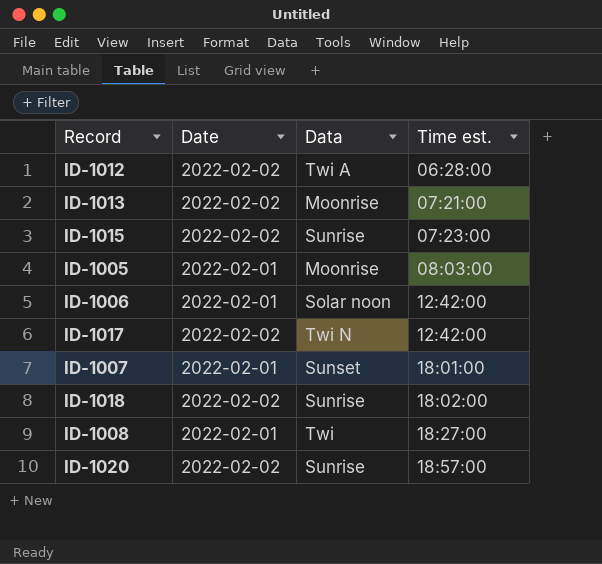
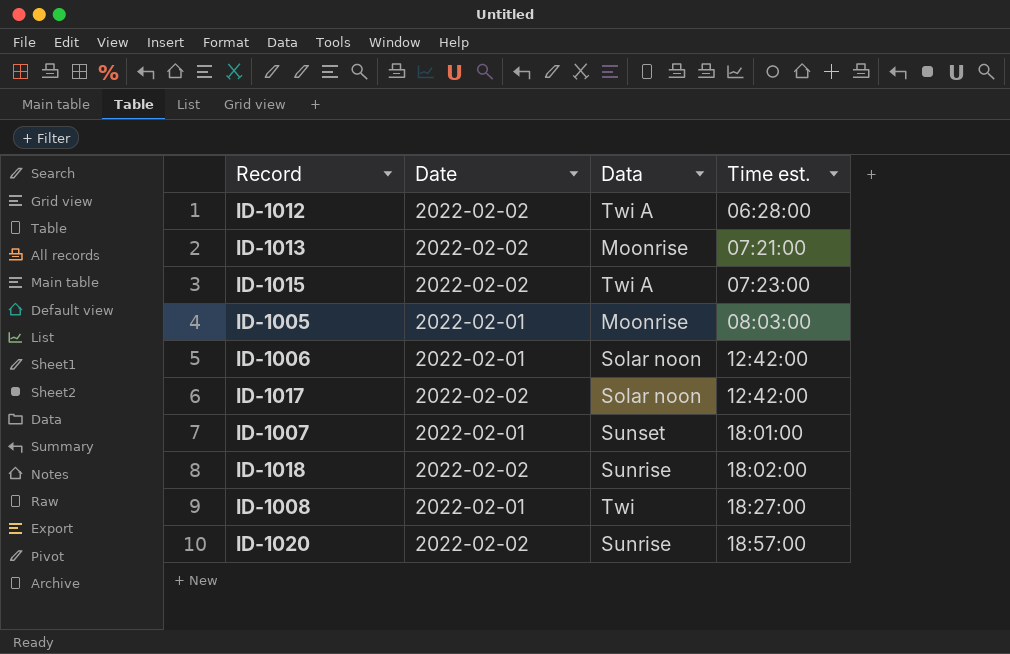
ID-1015 | Data: Sunrise -> Twi A
ID-1017 | Data: Twi N -> Solar noon

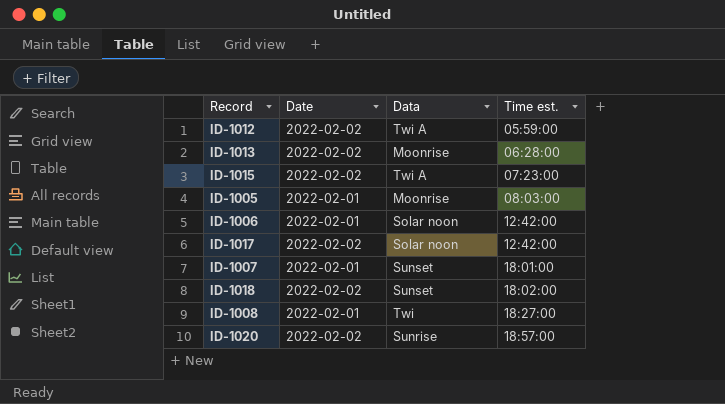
ID-1012 | Time est.: 06:28:00 -> 05:59:00
ID-1013 | Time est.: 07:21:00 -> 06:28:00
ID-1018 | Data: Sunrise -> Sunset

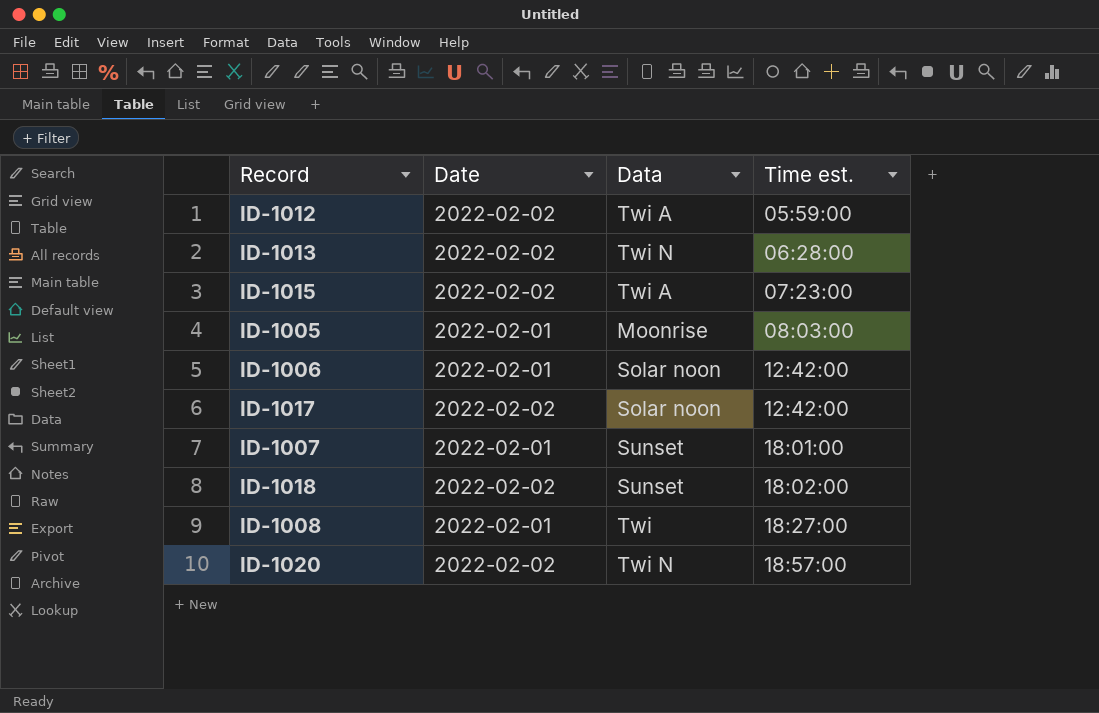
ID-1013 | Data: Moonrise -> Twi N
ID-1020 | Data: Sunrise -> Twi N

